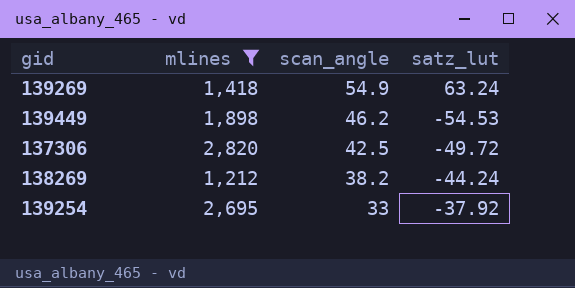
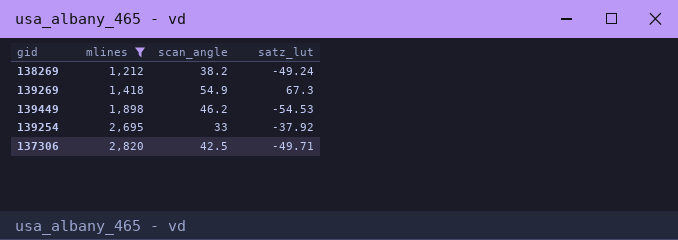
row order: scan_angle descending -> mlines ascending
138269 | satz_lut: -44.24 -> -49.24
139269 | satz_lut: 63.24 -> 67.3
137306 | satz_lut: -49.72 -> -49.71

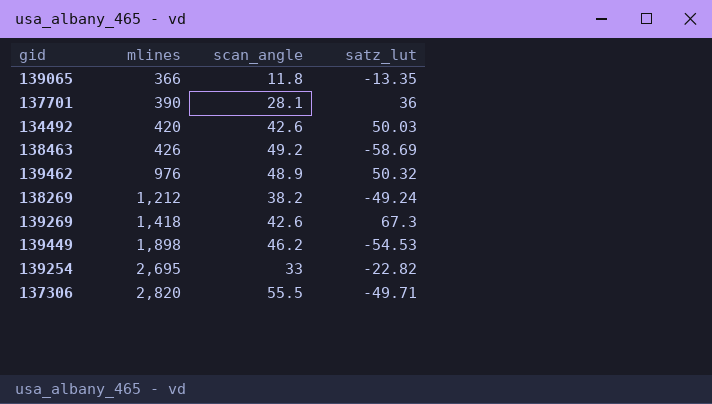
filter: mlines >= 1,212 -> none
139269 | scan_angle: 54.9 -> 42.6
139254 | satz_lut: -37.92 -> -22.82
137306 | scan_angle: 42.5 -> 55.5

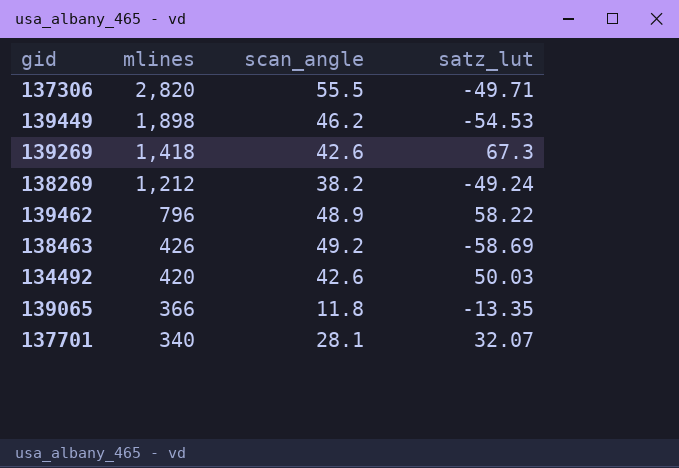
row order: mlines ascending -> mlines descending
row 139254: 2,695 | 33 | -22.82 -> none
139462 | mlines: 976 -> 796
139462 | satz_lut: 50.32 -> 58.22
137701 | mlines: 390 -> 340
137701 | satz_lut: 36 -> 32.07

